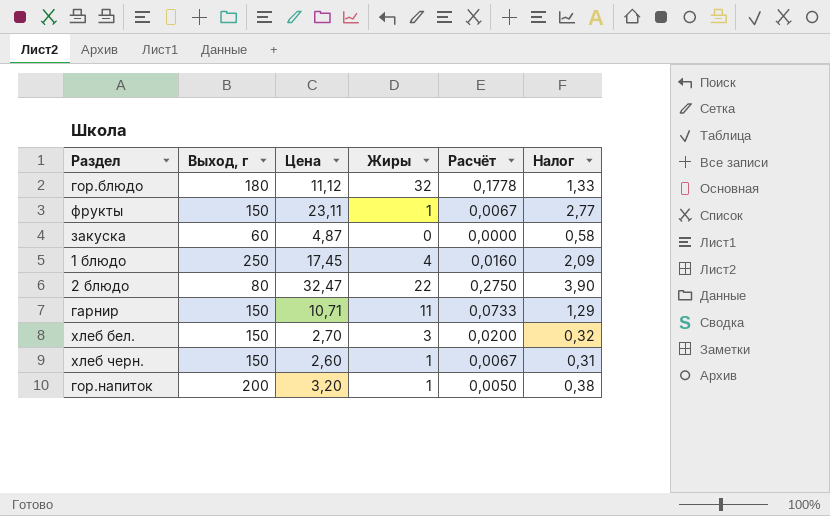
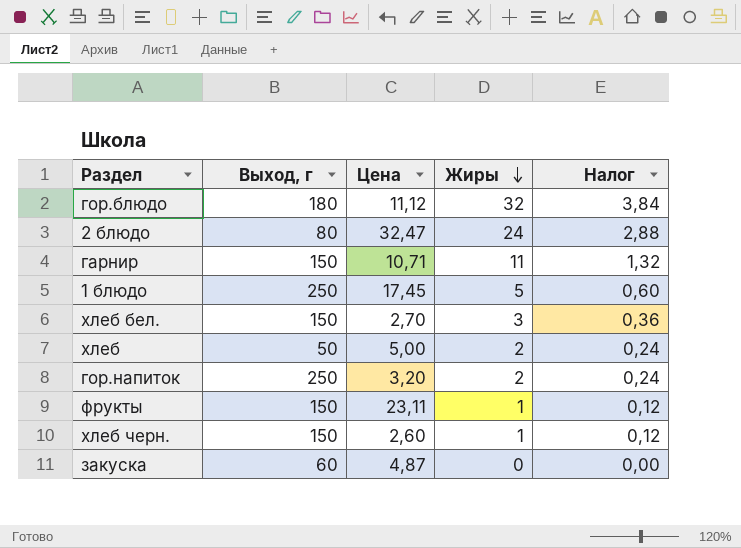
row order: none -> Жиры descending
column Расчёт | formula: [Жиры] / [Выход, г] -> none
column Налог | formula: [Цена] * 0,12 -> [Жиры] * 0,12
2 блюдо | Жиры: 22 -> 24
1 блюдо | Жиры: 4 -> 5
row хлеб: none -> 50 | 5,00 | 2 | 0,24
гор.напиток | Выход, г: 200 -> 250
гор.напиток | Жиры: 1 -> 2

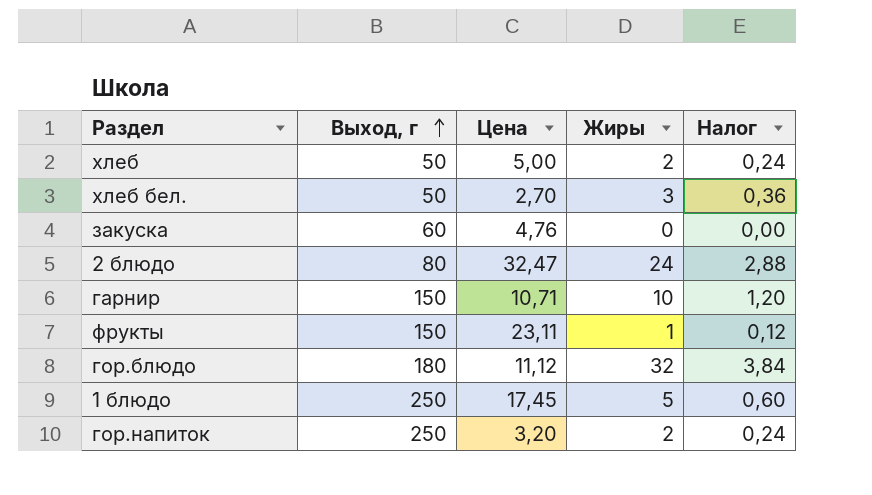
row order: Жиры descending -> Выход, г ascending
row хлеб черн.: 150 | 2,60 | 1 | 0,12 -> none
хлеб бел. | Выход, г: 150 -> 50
закуска | Цена: 4,87 -> 4,76
гарнир | Жиры: 11 -> 10
гарнир | Налог: 1,32 -> 1,20

